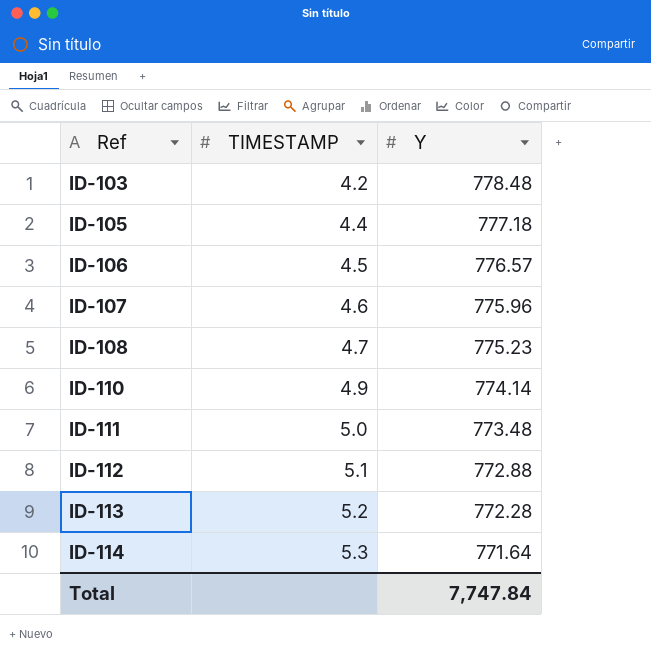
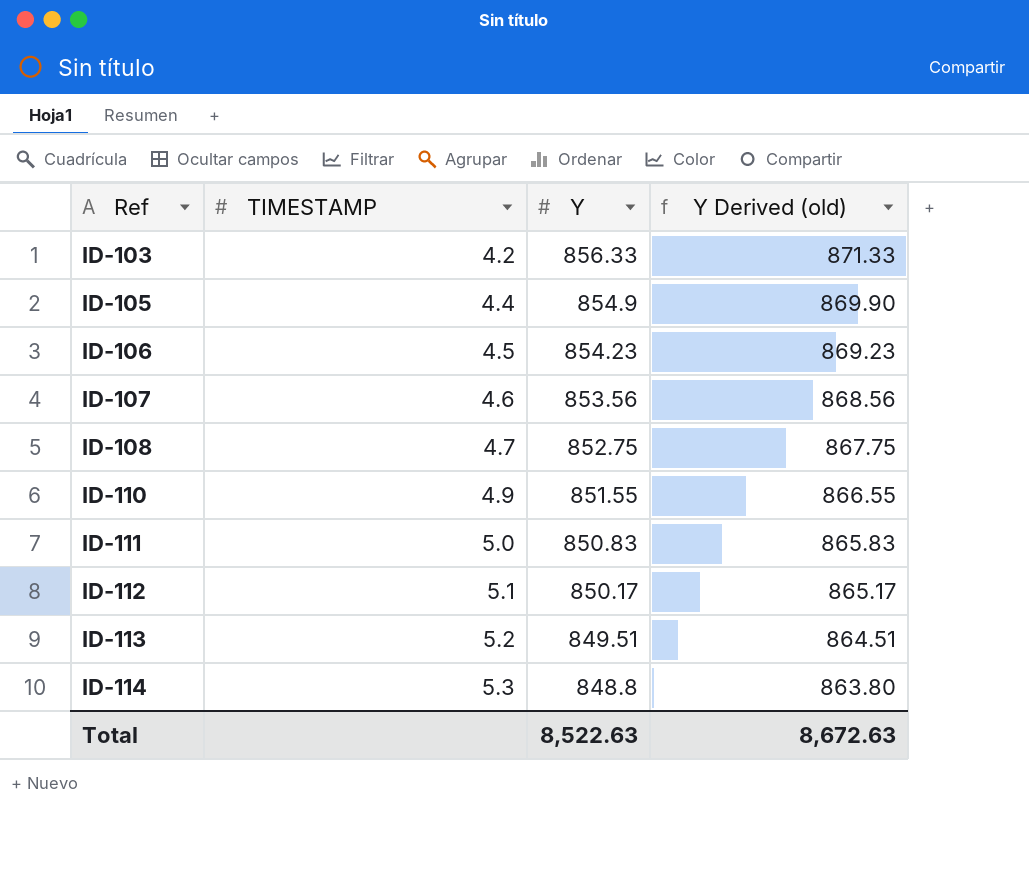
column Y Derived (old) | formula: none -> [Y] + 15
ID-103 | Y: 778.48 -> 856.33
ID-105 | Y: 777.18 -> 854.9
ID-106 | Y: 776.57 -> 854.23
ID-107 | Y: 775.96 -> 853.56
ID-108 | Y: 775.23 -> 852.75
ID-110 | Y: 774.14 -> 851.55
ID-111 | Y: 773.48 -> 850.83
ID-112 | Y: 772.88 -> 850.17
ID-113 | Y: 772.28 -> 849.51
ID-114 | Y: 771.64 -> 848.8
Total | Y: 7,747.84 -> 8,522.63

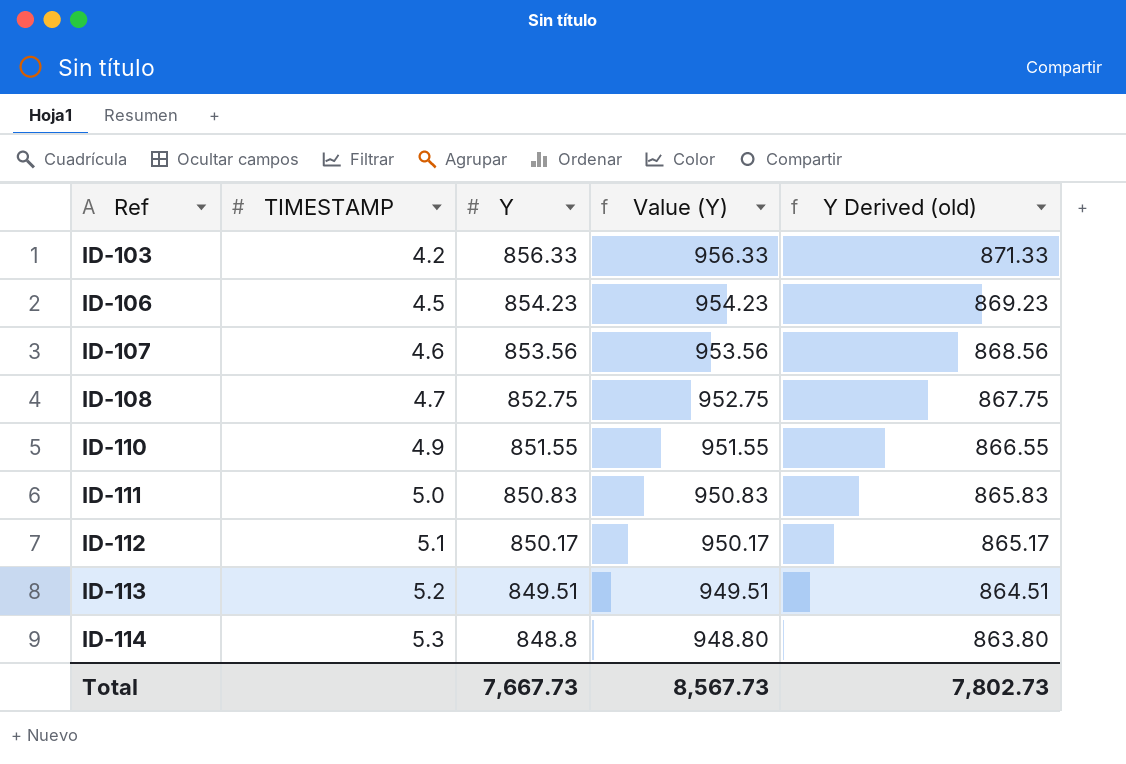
column Value (Y) | formula: none -> [Y] + 100
row ID-105: 4.4 | 854.9 | 869.90 -> none
Total | Y: 8,522.63 -> 7,667.73
Total | Y Derived (old): 8,672.63 -> 7,802.73

